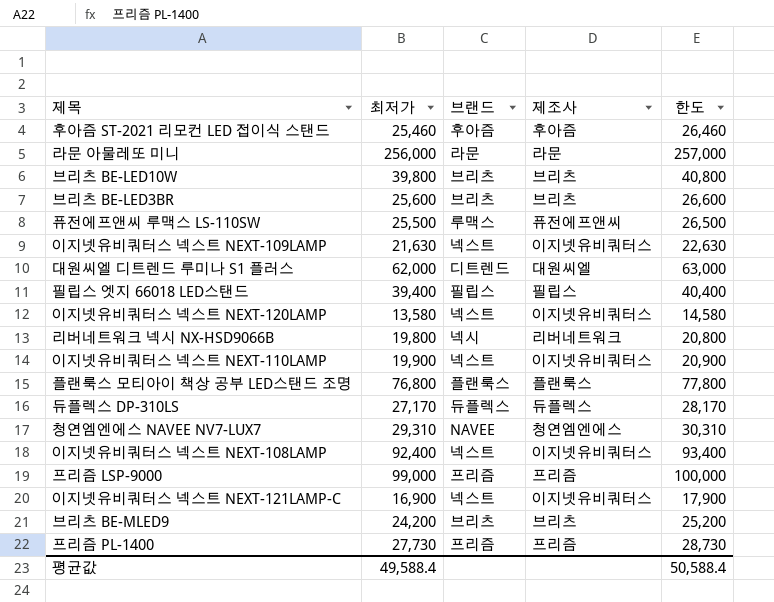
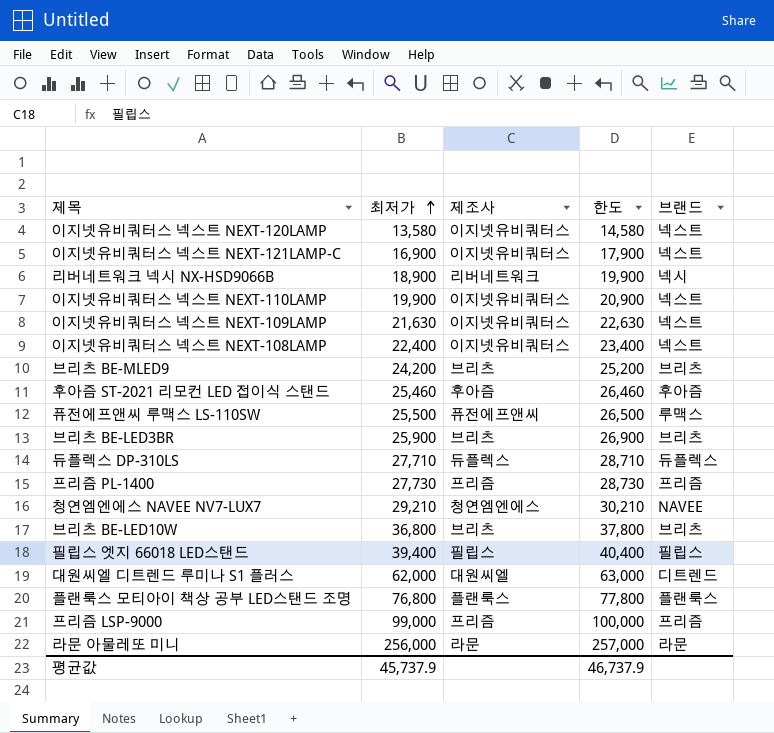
row order: none -> 최저가 ascending
column 브랜드 | position: 3 -> 5
리버네트워크 넥시 NX-HSD9066B | 최저가: 19,800 -> 18,900
리버네트워크 넥시 NX-HSD9066B | 한도: 20,800 -> 19,900
이지넷유비쿼터스 넥스트 NEXT-108LAMP | 최저가: 92,400 -> 22,400
이지넷유비쿼터스 넥스트 NEXT-108LAMP | 한도: 93,400 -> 23,400
브리츠 BE-LED3BR | 최저가: 25,600 -> 25,900
브리츠 BE-LED3BR | 한도: 26,600 -> 26,900
듀플렉스 DP-310LS | 최저가: 27,170 -> 27,710
듀플렉스 DP-310LS | 한도: 28,170 -> 28,710
청연엠엔에스 NAVEE NV7-LUX7 | 최저가: 29,310 -> 29,210
청연엠엔에스 NAVEE NV7-LUX7 | 한도: 30,310 -> 30,210
브리츠 BE-LED10W | 최저가: 39,800 -> 36,800
브리츠 BE-LED10W | 한도: 40,800 -> 37,800
평균값 | 최저가: 49,588.4 -> 45,737.9
평균값 | 한도: 50,588.4 -> 46,737.9

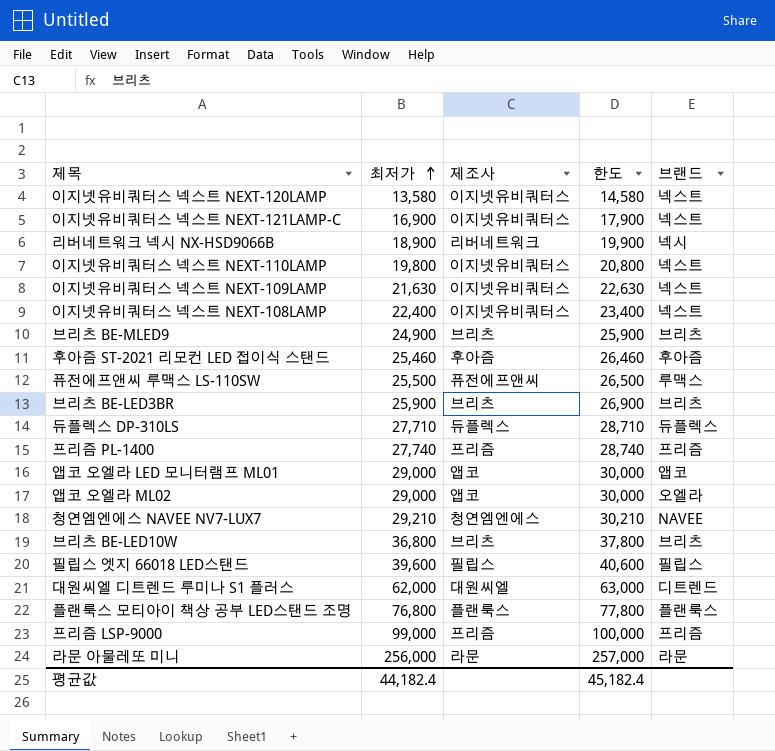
이지넷유비쿼터스 넥스트 NEXT-110LAMP | 최저가: 19,900 -> 19,800
이지넷유비쿼터스 넥스트 NEXT-110LAMP | 한도: 20,900 -> 20,800
브리츠 BE-MLED9 | 최저가: 24,200 -> 24,900
브리츠 BE-MLED9 | 한도: 25,200 -> 25,900
프리즘 PL-1400 | 최저가: 27,730 -> 27,740
프리즘 PL-1400 | 한도: 28,730 -> 28,740
row 앱코 오엘라 LED 모니터램프 ML01: none -> 29,000 | 앱코 | 30,000 | 앱코
row 앱코 오엘라 ML02: none -> 29,000 | 앱코 | 30,000 | 오엘라
필립스 엣지 66018 LED스탠드 | 최저가: 39,400 -> 39,600
필립스 엣지 66018 LED스탠드 | 한도: 40,400 -> 40,600
평균값 | 최저가: 45,737.9 -> 44,182.4
평균값 | 한도: 46,737.9 -> 45,182.4

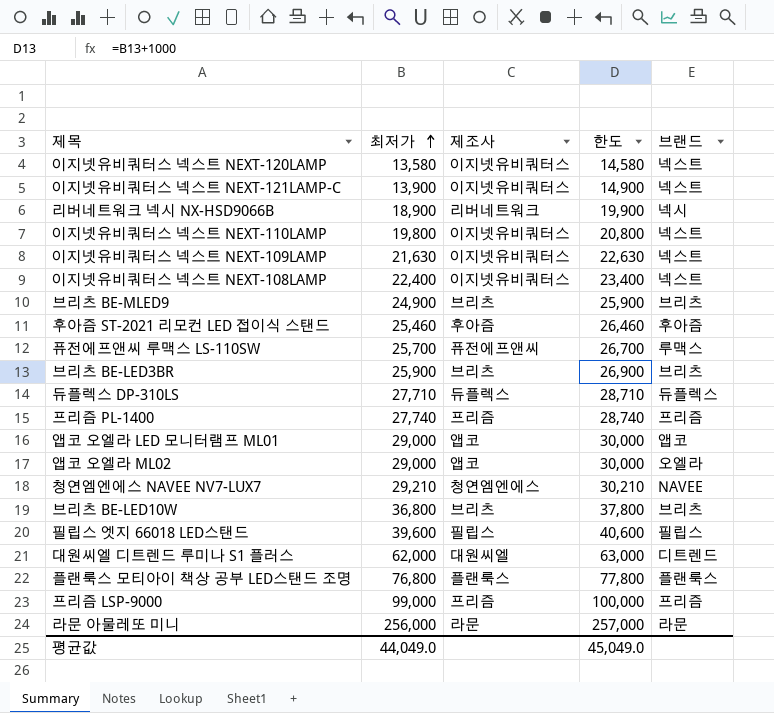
이지넷유비쿼터스 넥스트 NEXT-121LAMP-C | 최저가: 16,900 -> 13,900
이지넷유비쿼터스 넥스트 NEXT-121LAMP-C | 한도: 17,900 -> 14,900
퓨전에프앤씨 루맥스 LS-110SW | 최저가: 25,500 -> 25,700
퓨전에프앤씨 루맥스 LS-110SW | 한도: 26,500 -> 26,700
평균값 | 최저가: 44,182.4 -> 44,049.0
평균값 | 한도: 45,182.4 -> 45,049.0

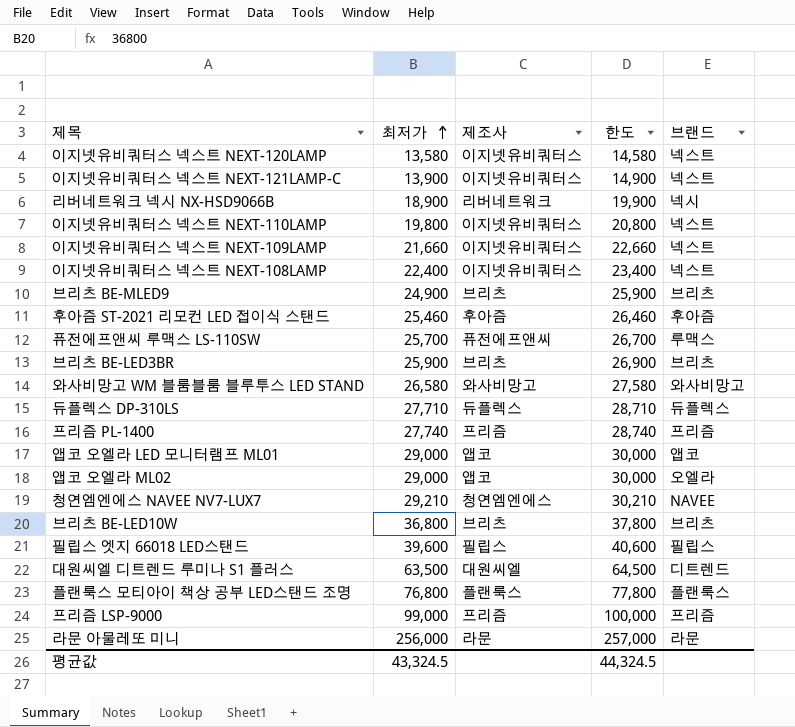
이지넷유비쿼터스 넥스트 NEXT-109LAMP | 최저가: 21,630 -> 21,660
이지넷유비쿼터스 넥스트 NEXT-109LAMP | 한도: 22,630 -> 22,660
row 와사비망고 WM 블룸블룸 블루투스 LED STAND: none -> 26,580 | 와사비망고 | 27,580 | 와사비망고
대원씨엘 디트렌드 루미나 S1 플러스 | 최저가: 62,000 -> 63,500
대원씨엘 디트렌드 루미나 S1 플러스 | 한도: 63,000 -> 64,500
평균값 | 최저가: 44,049.0 -> 43,324.5
평균값 | 한도: 45,049.0 -> 44,324.5

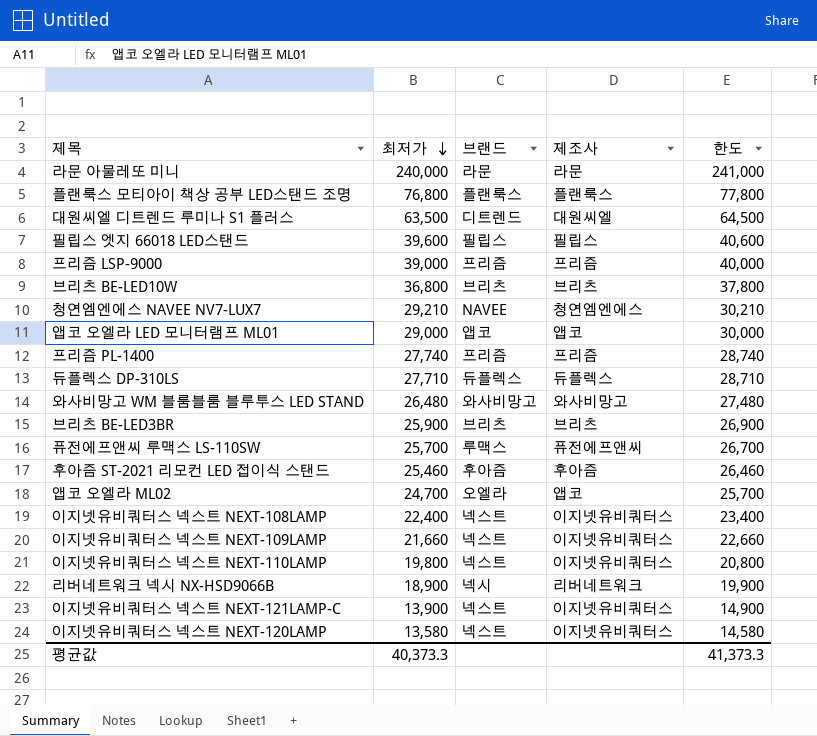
row order: 최저가 ascending -> 최저가 descending
column 브랜드 | position: 5 -> 3
row 브리츠 BE-MLED9: 24,900 | 브리츠 | 25,900 | 브리츠 -> none
라문 아물레또 미니 | 최저가: 256,000 -> 240,000
라문 아물레또 미니 | 한도: 257,000 -> 241,000
프리즘 LSP-9000 | 최저가: 99,000 -> 39,000
프리즘 LSP-9000 | 한도: 100,000 -> 40,000
와사비망고 WM 블룸블룸 블루투스 LED STAND | 최저가: 26,580 -> 26,480
와사비망고 WM 블룸블룸 블루투스 LED STAND | 한도: 27,580 -> 27,480
앱코 오엘라 ML02 | 최저가: 29,000 -> 24,700
앱코 오엘라 ML02 | 한도: 30,000 -> 25,700
평균값 | 최저가: 43,324.5 -> 40,373.3
평균값 | 한도: 44,324.5 -> 41,373.3

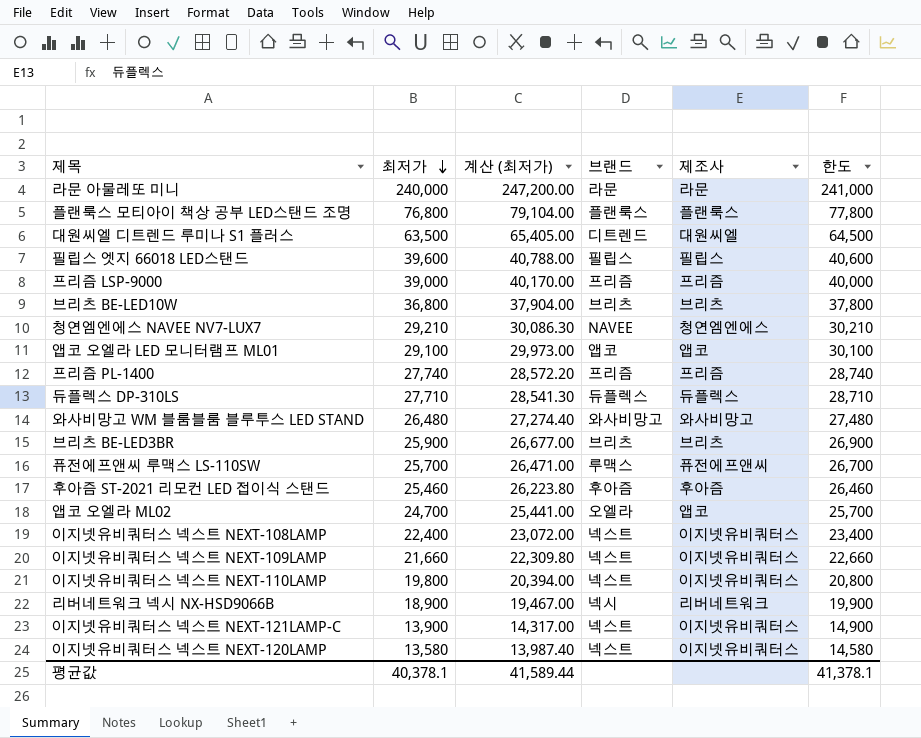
column 계산 (최저가) | formula: none -> [최저가] * 1.03
앱코 오엘라 LED 모니터램프 ML01 | 최저가: 29,000 -> 29,100
앱코 오엘라 LED 모니터램프 ML01 | 한도: 30,000 -> 30,100
평균값 | 최저가: 40,373.3 -> 40,378.1
평균값 | 한도: 41,373.3 -> 41,378.1

